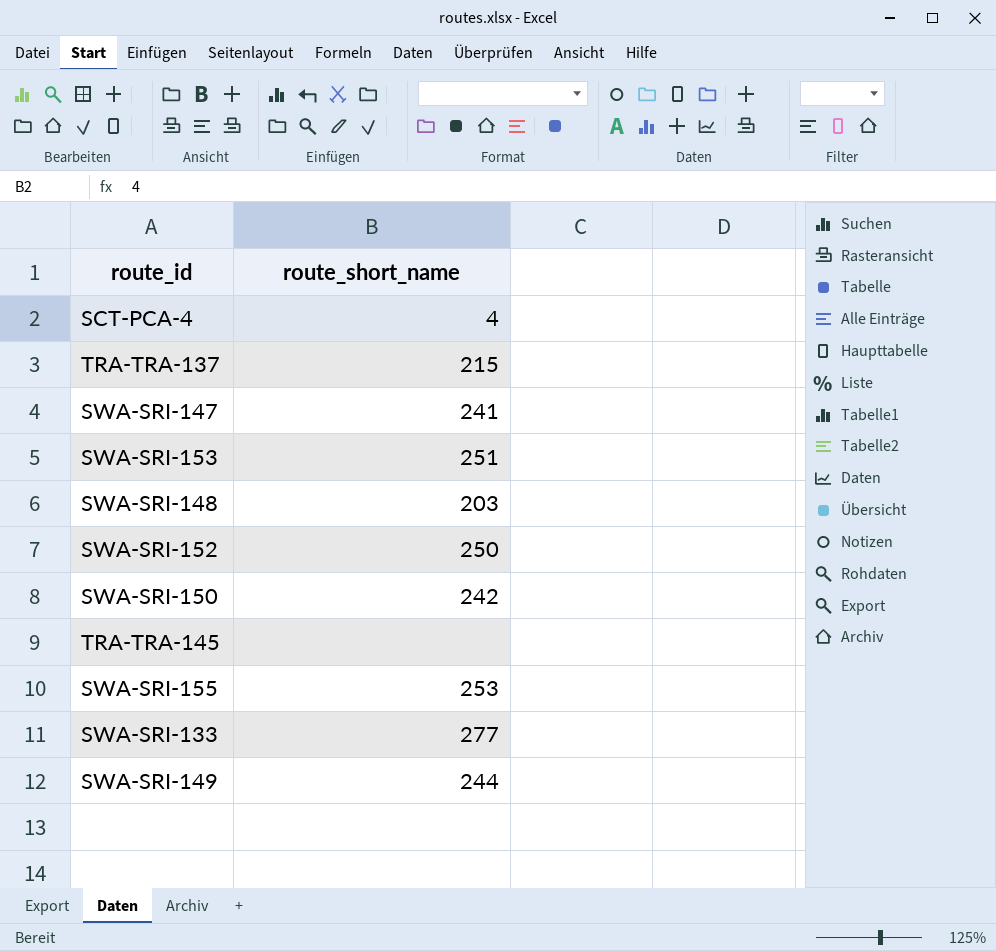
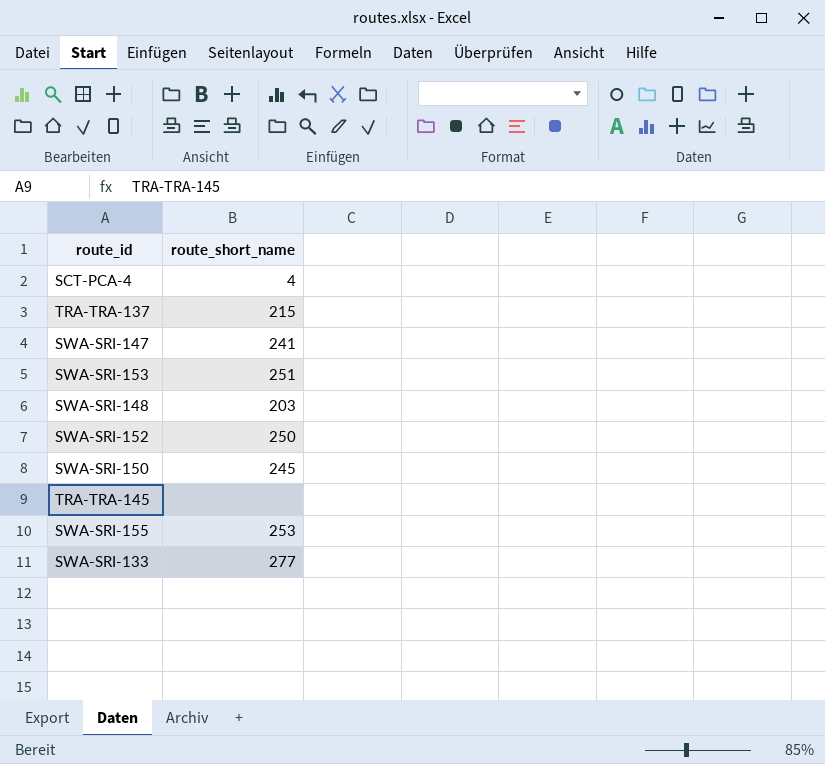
row SWA-SRI-149: 244 -> none
SWA-SRI-150 | route_short_name: 242 -> 245

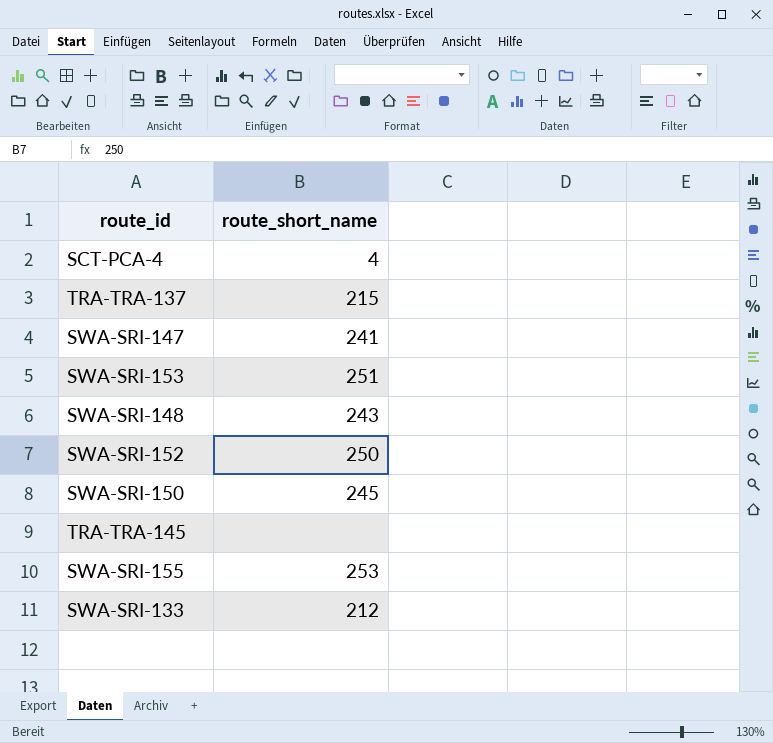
SWA-SRI-148 | route_short_name: 203 -> 243
SWA-SRI-133 | route_short_name: 277 -> 212

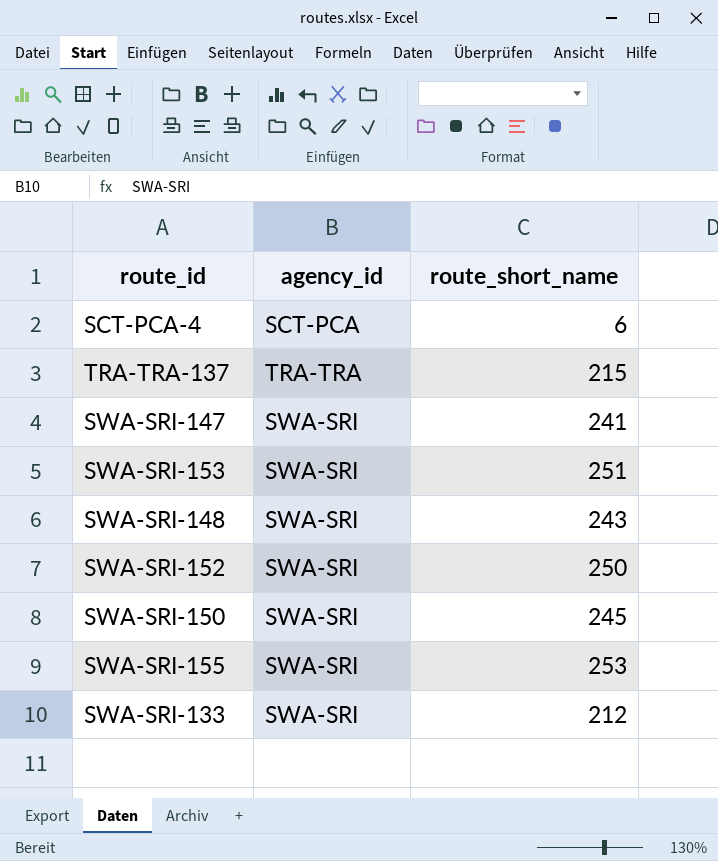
column agency_id | position: none -> 2
row TRA-TRA-145: none -> none
SCT-PCA-4 | route_short_name: 4 -> 6

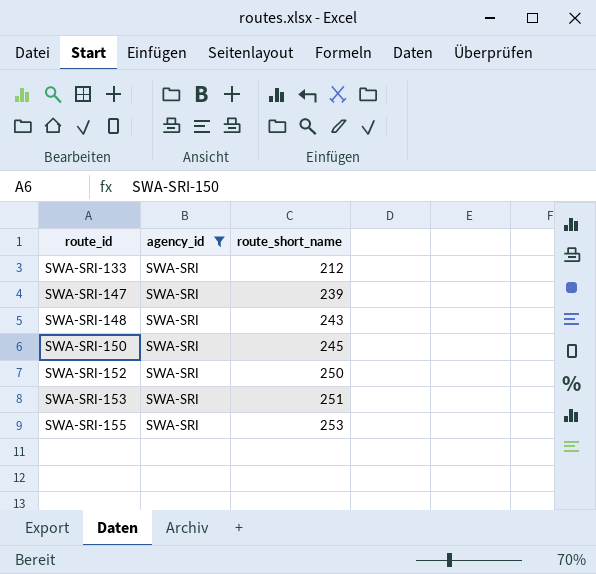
filter: none -> agency_id = SWA-SRI
row order: none -> route_id ascending
SWA-SRI-147 | route_short_name: 241 -> 239

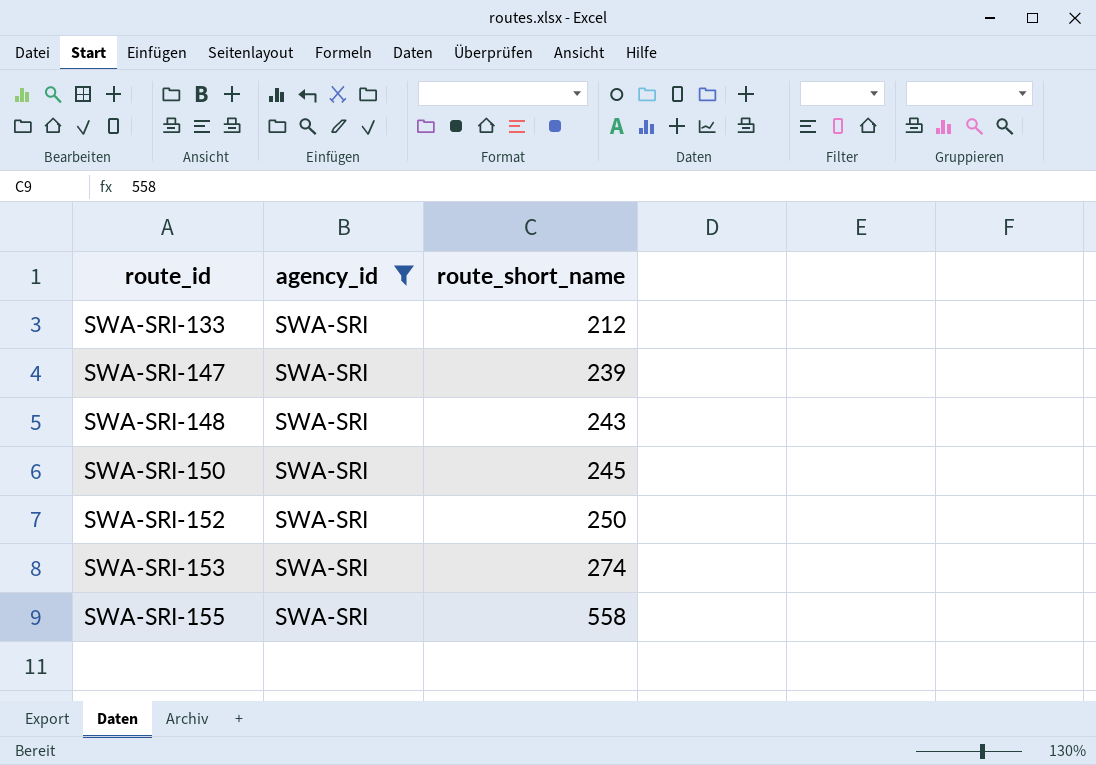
SWA-SRI-153 | route_short_name: 251 -> 274
SWA-SRI-155 | route_short_name: 253 -> 558

